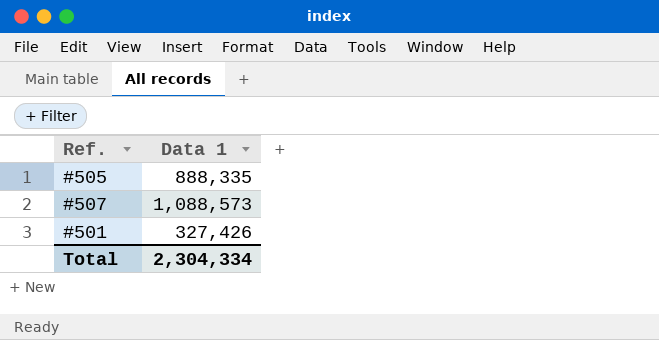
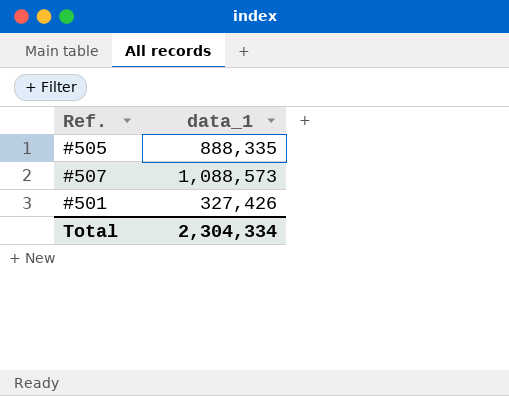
column name: Data 1 -> data_1

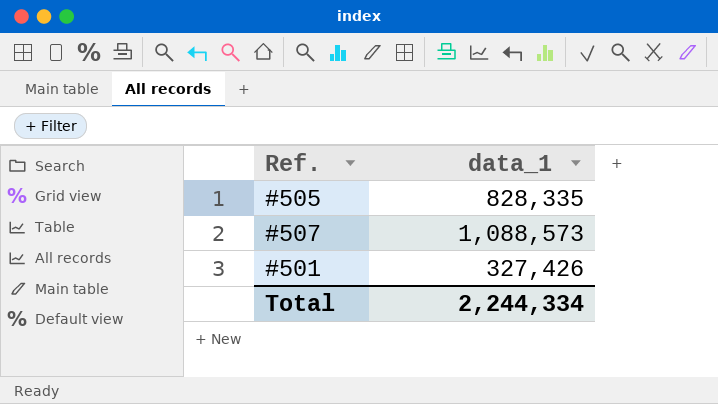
#505 | data_1: 888,335 -> 828,335
Total | data_1: 2,304,334 -> 2,244,334

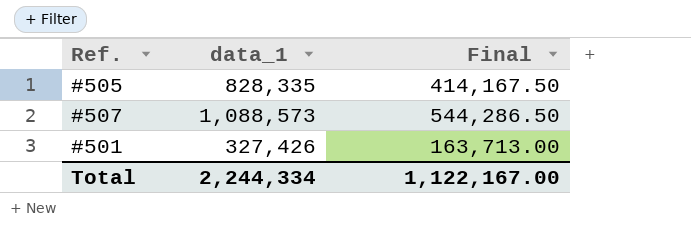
column Final | formula: none -> [data_1] * 0.5

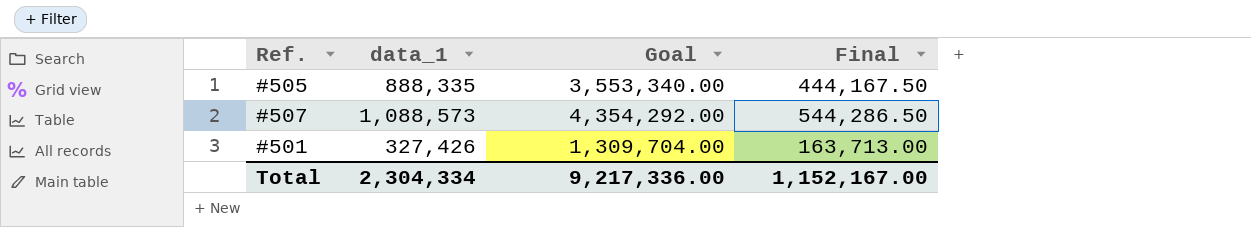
column Goal | formula: none -> [data_1] * 4
#505 | data_1: 828,335 -> 888,335
#505 | Final: 414,167.50 -> 444,167.50
Total | data_1: 2,244,334 -> 2,304,334
Total | Final: 1,122,167.00 -> 1,152,167.00

